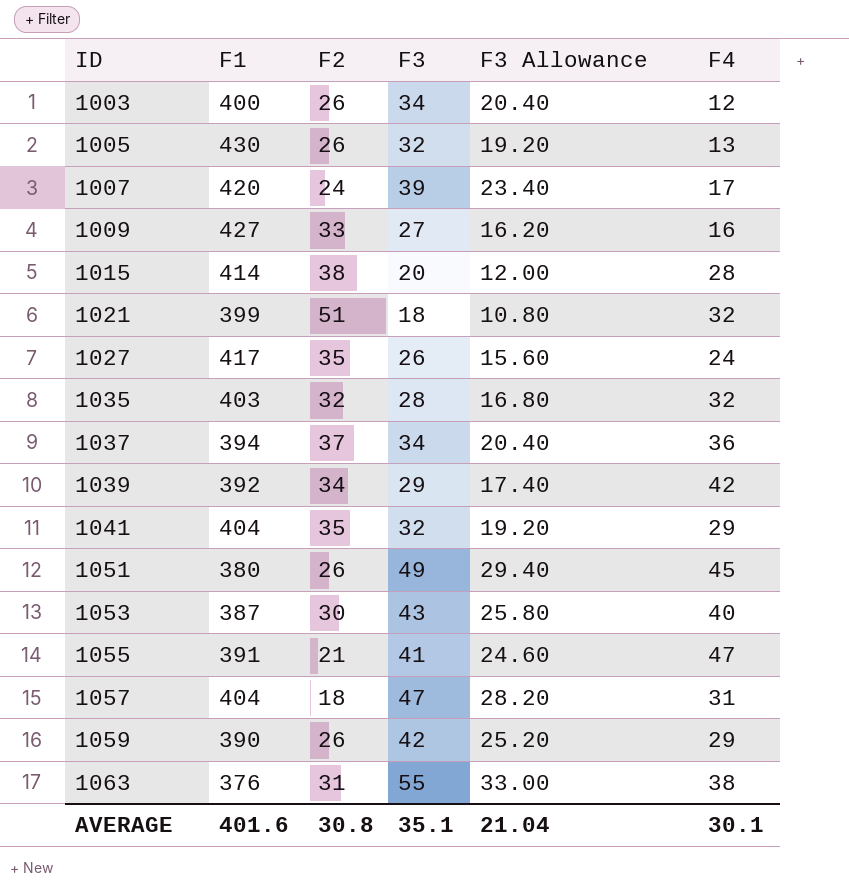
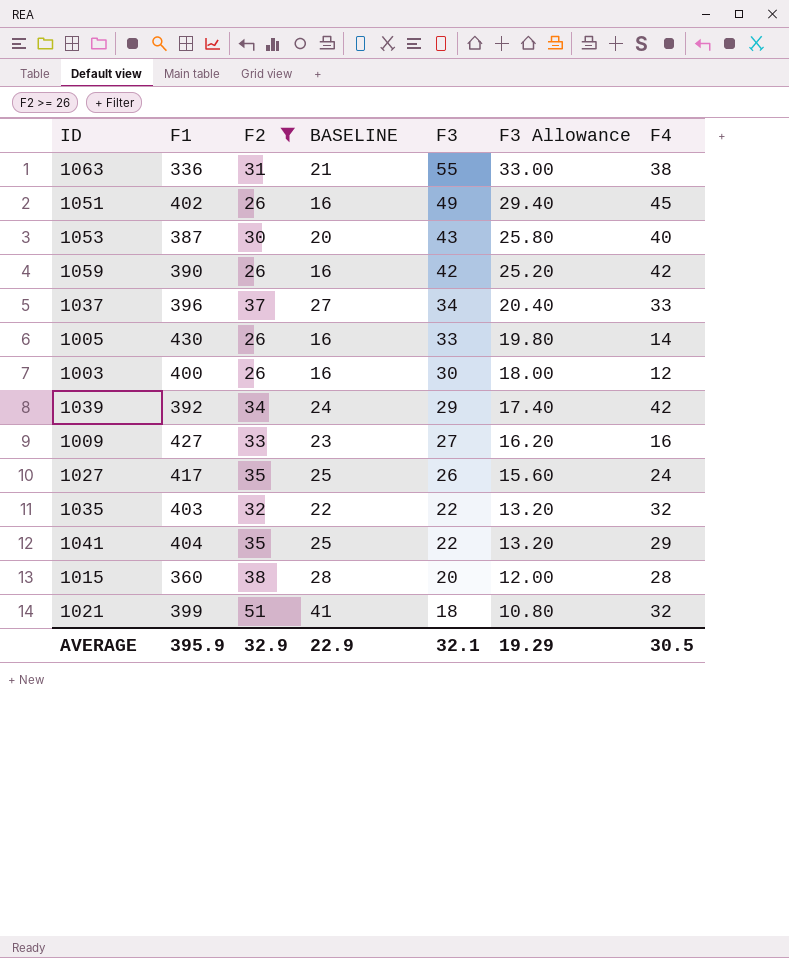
filter: none -> F2 >= 26
row order: ID ascending -> F3 descending
column BASELINE | formula: none -> [F2] - 10
1063 | F1: 376 -> 336
1051 | F1: 380 -> 402
1059 | F4: 29 -> 42
1037 | F1: 394 -> 396
1037 | F4: 36 -> 33
1005 | F3: 32 -> 33
1005 | F3 Allowance: 19.20 -> 19.80
1005 | F4: 13 -> 14
1003 | F3: 34 -> 30
1003 | F3 Allowance: 20.40 -> 18.00
1035 | F3: 28 -> 22
1035 | F3 Allowance: 16.80 -> 13.20
1041 | F3: 32 -> 22
1041 | F3 Allowance: 19.20 -> 13.20
1015 | F1: 414 -> 360
AVERAGE | F1: 401.6 -> 395.9
AVERAGE | F2: 30.8 -> 32.9
AVERAGE | F3: 35.1 -> 32.1
AVERAGE | F3 Allowance: 21.04 -> 19.29
AVERAGE | F4: 30.1 -> 30.5

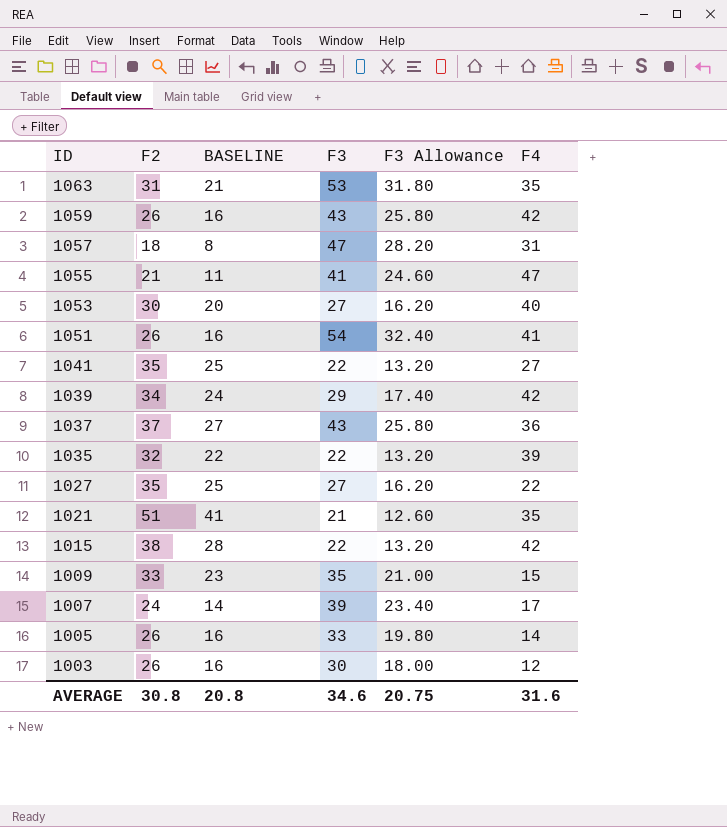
filter: F2 >= 26 -> none
row order: F3 descending -> ID descending
column F1 | position: 2 -> none
1063 | F3: 55 -> 53
1063 | F3 Allowance: 33.00 -> 31.80
1063 | F4: 38 -> 35
1059 | F3: 42 -> 43
1059 | F3 Allowance: 25.20 -> 25.80
1053 | F3: 43 -> 27
1053 | F3 Allowance: 25.80 -> 16.20
1051 | F3: 49 -> 54
1051 | F3 Allowance: 29.40 -> 32.40
1051 | F4: 45 -> 41
1041 | F4: 29 -> 27
1037 | F3: 34 -> 43
1037 | F3 Allowance: 20.40 -> 25.80
1037 | F4: 33 -> 36
1035 | F4: 32 -> 39
1027 | F3: 26 -> 27
1027 | F3 Allowance: 15.60 -> 16.20
1027 | F4: 24 -> 22
1021 | F3: 18 -> 21
1021 | F3 Allowance: 10.80 -> 12.60
1021 | F4: 32 -> 35
1015 | F3: 20 -> 22
1015 | F3 Allowance: 12.00 -> 13.20
1015 | F4: 28 -> 42
1009 | F3: 27 -> 35
1009 | F3 Allowance: 16.20 -> 21.00
1009 | F4: 16 -> 15
AVERAGE | F2: 32.9 -> 30.8
AVERAGE | BASELINE: 22.9 -> 20.8
AVERAGE | F3: 32.1 -> 34.6
AVERAGE | F3 Allowance: 19.29 -> 20.75
AVERAGE | F4: 30.5 -> 31.6

